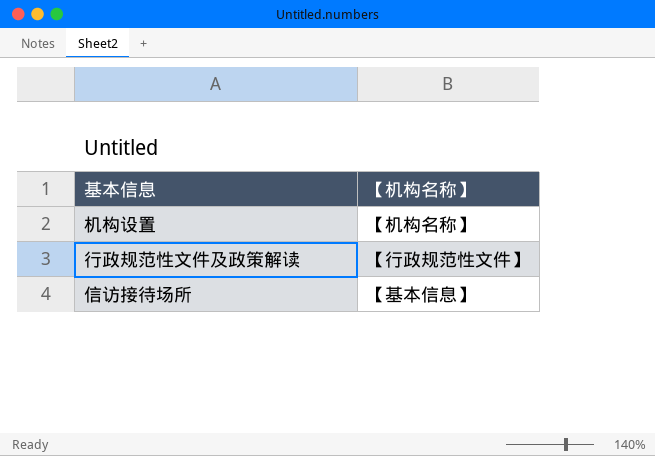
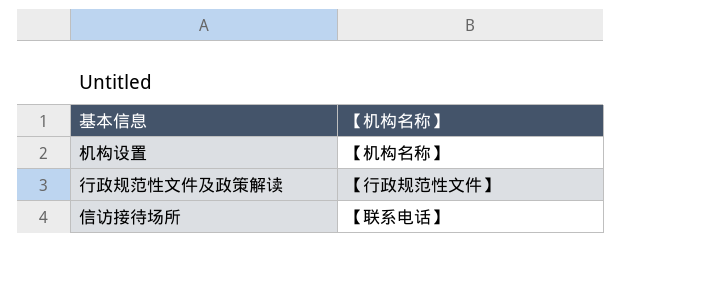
信访接待场所 | 【机构名称】: 【基本信息】 -> 【联系电话】

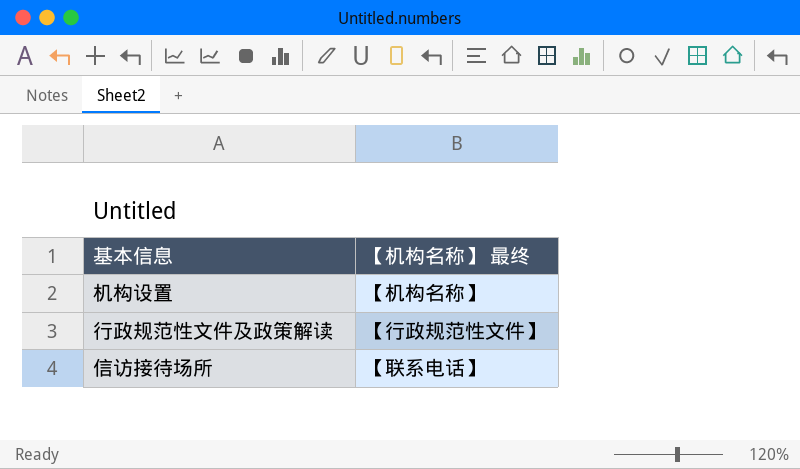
column name: 【机构名称】 -> 【机构名称】 最终

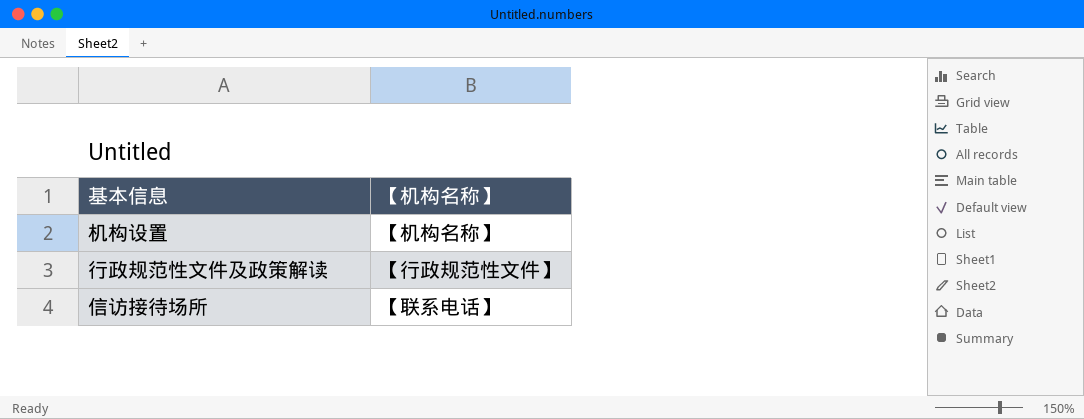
column name: 【机构名称】 最终 -> 【机构名称】

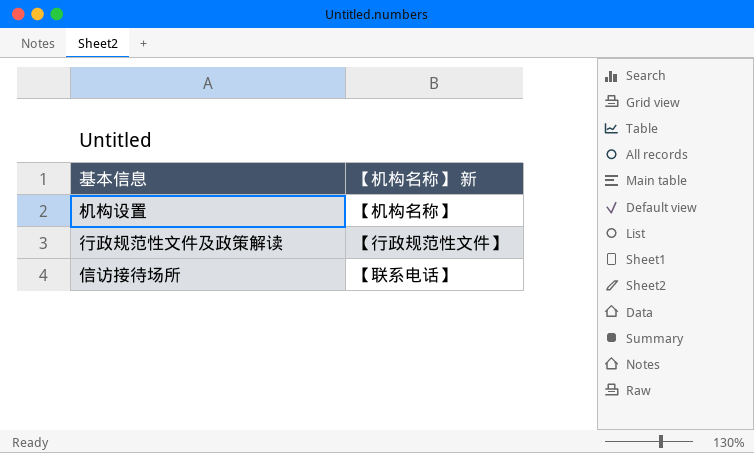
column name: 【机构名称】 -> 【机构名称】 新

